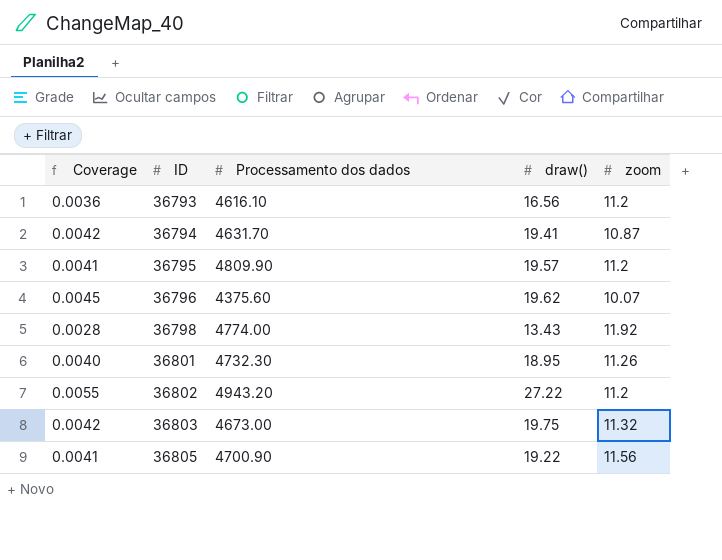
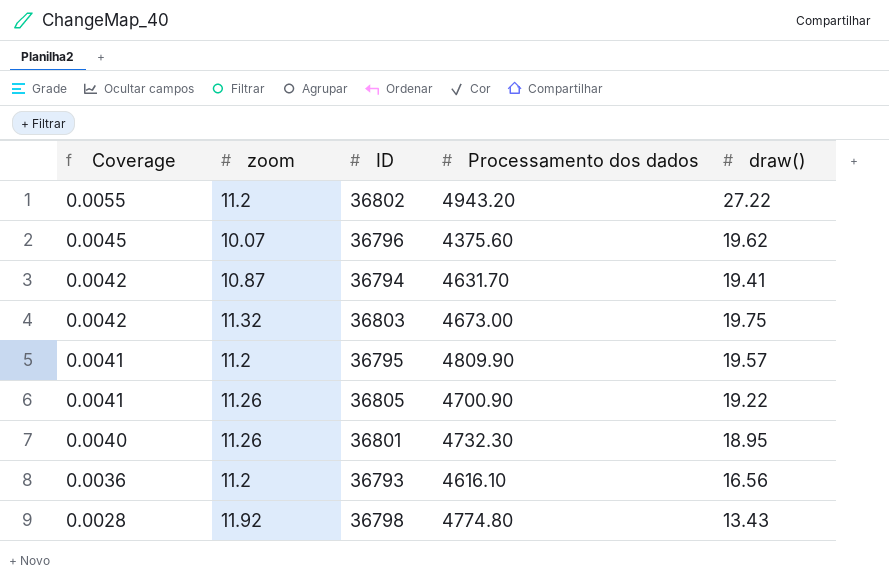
row order: ID ascending -> Coverage descending
column zoom | position: 5 -> 2
36805 | zoom: 11.56 -> 11.26
36798 | Processamento dos dados: 4774.00 -> 4774.80

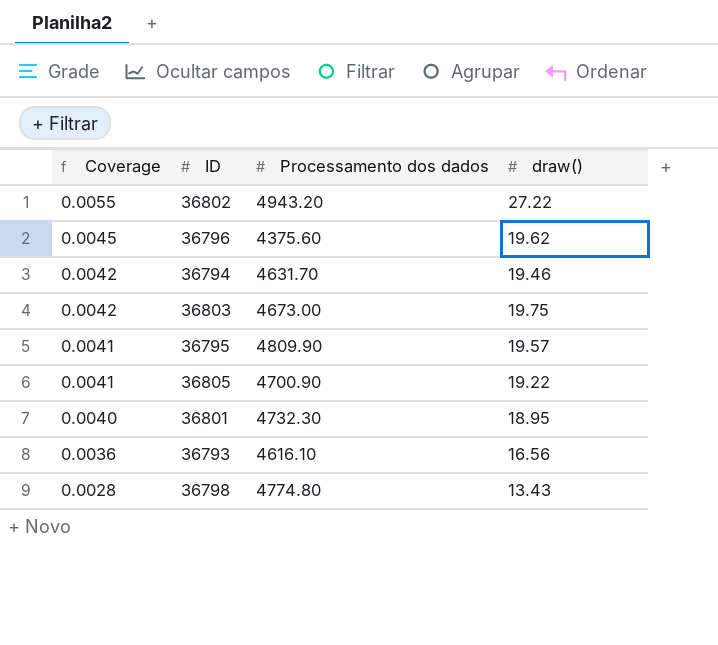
column zoom | position: 2 -> none
36794 | draw(): 19.41 -> 19.46

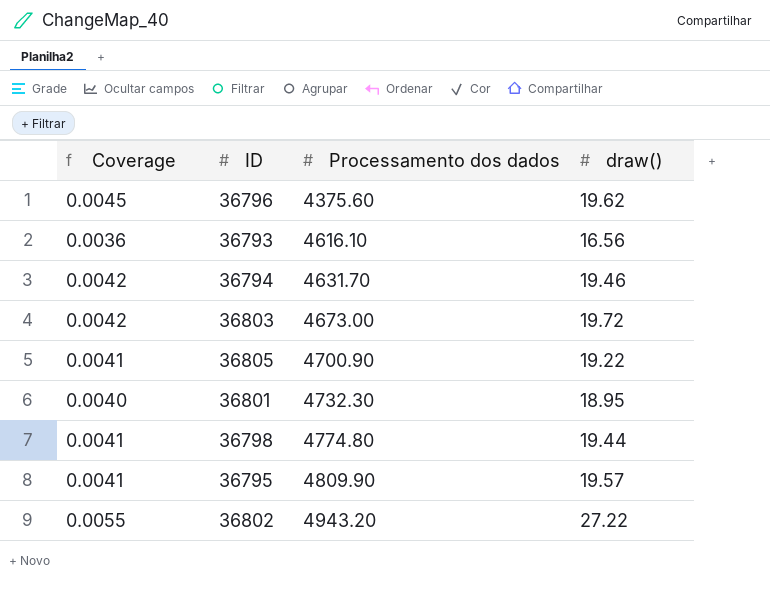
row order: Coverage descending -> Processamento dos dados ascending
36803 | draw(): 19.75 -> 19.72
36798 | Coverage: 0.0028 -> 0.0041
36798 | draw(): 13.43 -> 19.44

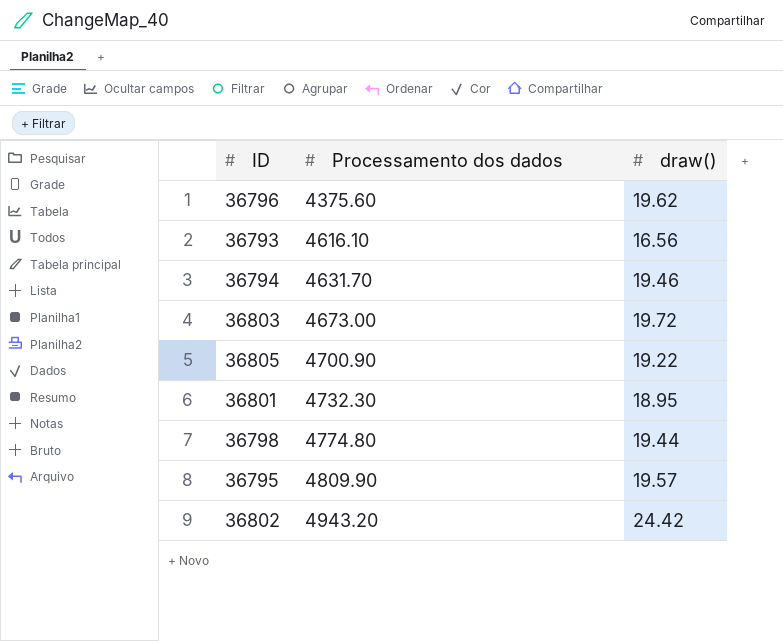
column Coverage | formula: [draw()] / [Processamento dos dados] -> none
36802 | draw(): 27.22 -> 24.42

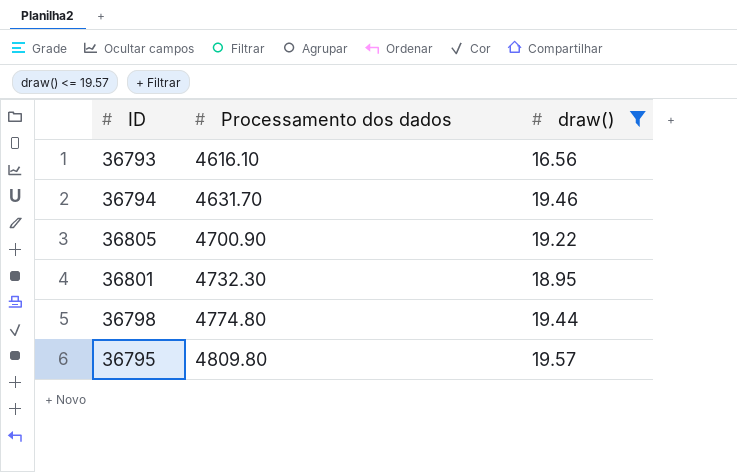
filter: none -> draw() <= 19.57
36795 | Processamento dos dados: 4809.90 -> 4809.80

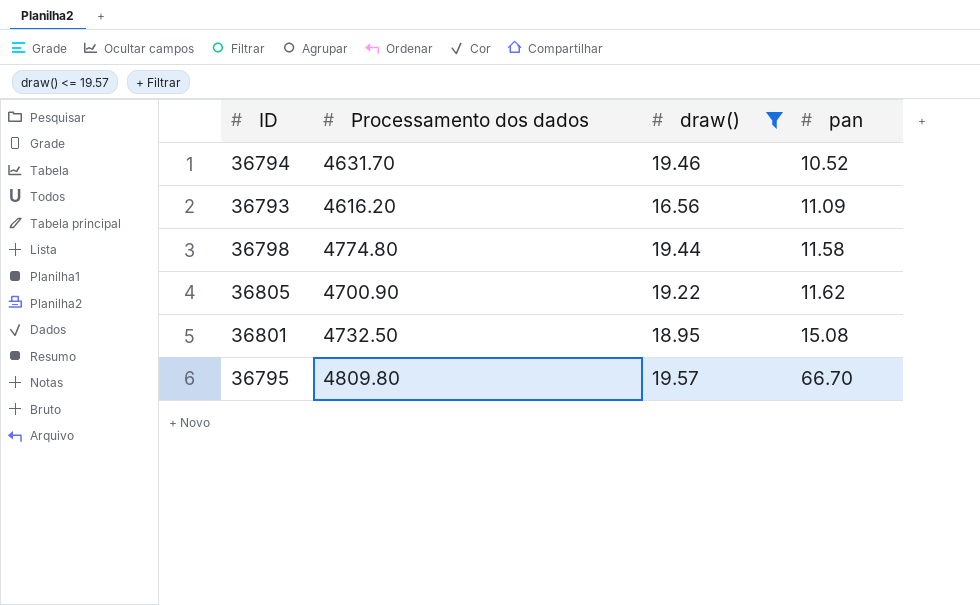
row order: Processamento dos dados ascending -> pan ascending
column pan | position: none -> 4
36793 | Processamento dos dados: 4616.10 -> 4616.20
36801 | Processamento dos dados: 4732.30 -> 4732.50

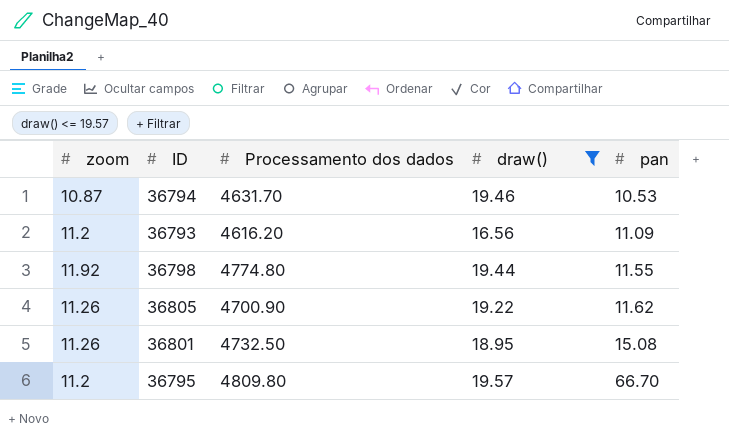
column zoom | position: none -> 1
36794 | pan: 10.52 -> 10.53
36798 | pan: 11.58 -> 11.55

